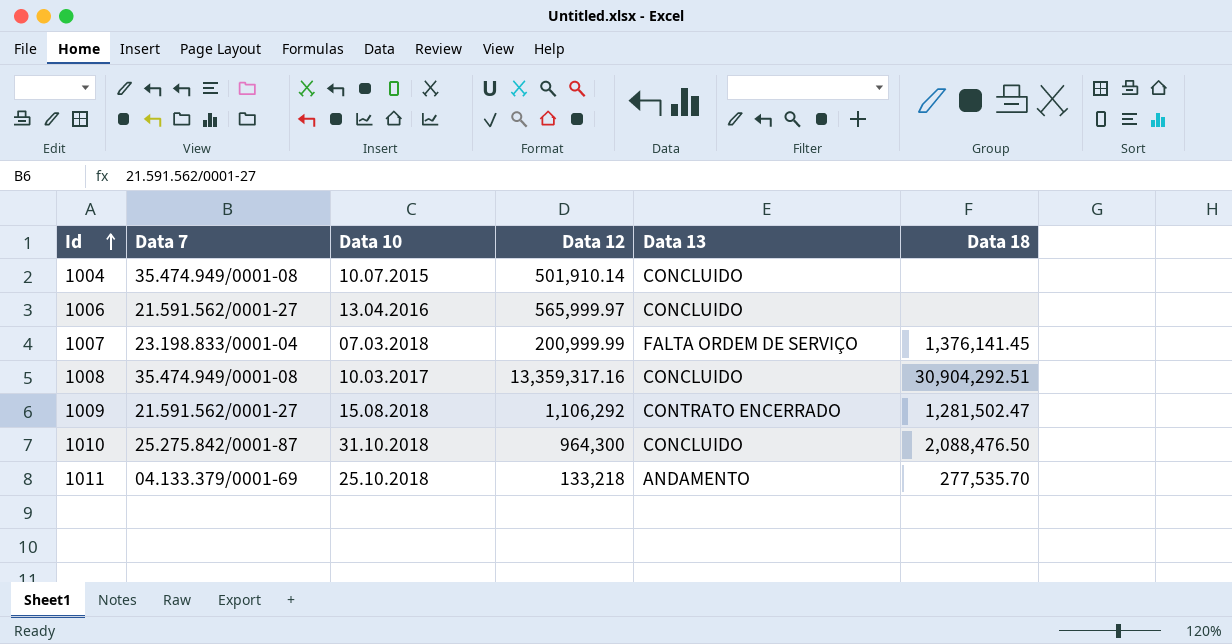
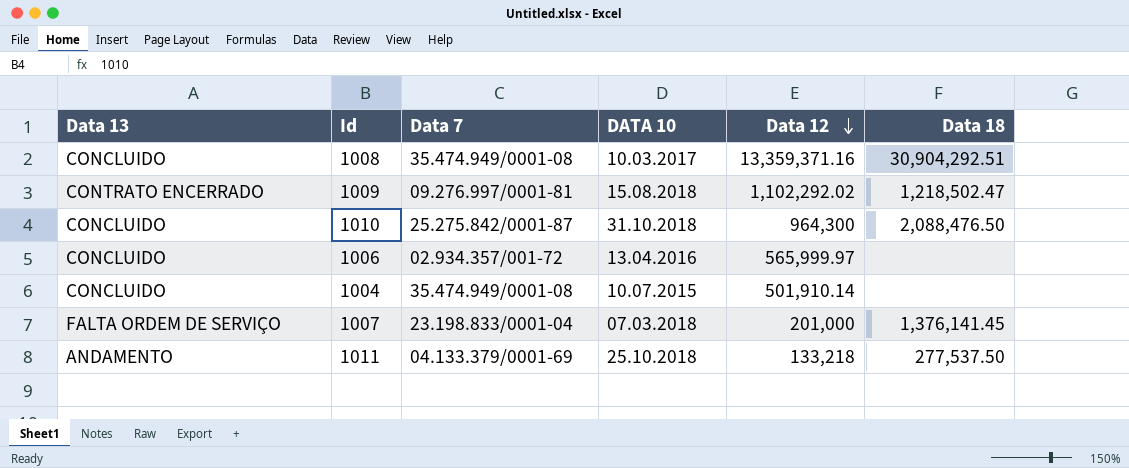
row order: Id ascending -> Data 12 descending
column Data 13 | position: 5 -> 1
column name: Data 10 -> DATA 10
1008 | Data 12: 13,359,317.16 -> 13,359,371.16
1009 | Data 7: 21.591.562/0001-27 -> 09.276.997/0001-81
1009 | Data 12: 1,106,292 -> 1,102,292.02
1009 | Data 18: 1,281,502.47 -> 1,218,502.47
1006 | Data 7: 21.591.562/0001-27 -> 02.934.357/001-72
1007 | Data 12: 200,999.99 -> 201,000
1011 | Data 18: 277,535.70 -> 277,537.50

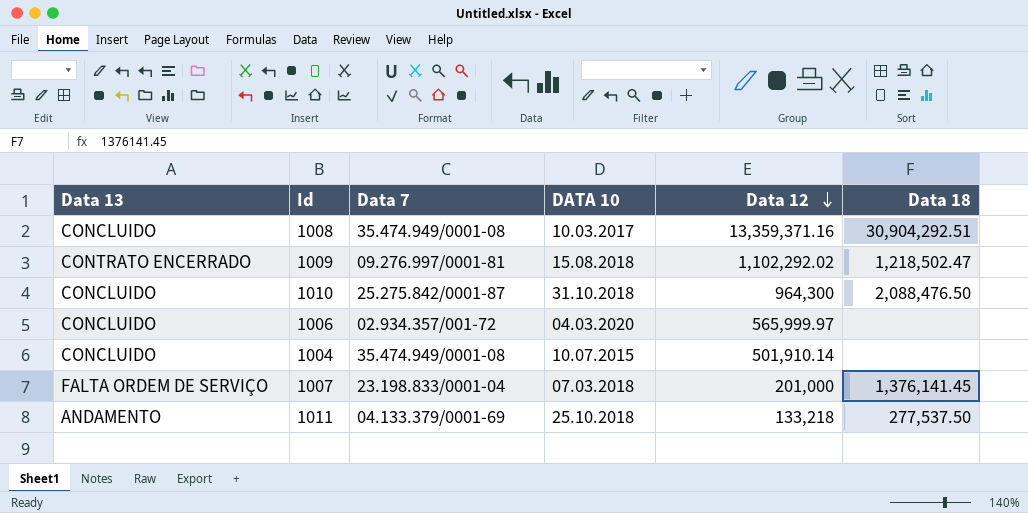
1006 | DATA 10: 13.04.2016 -> 04.03.2020

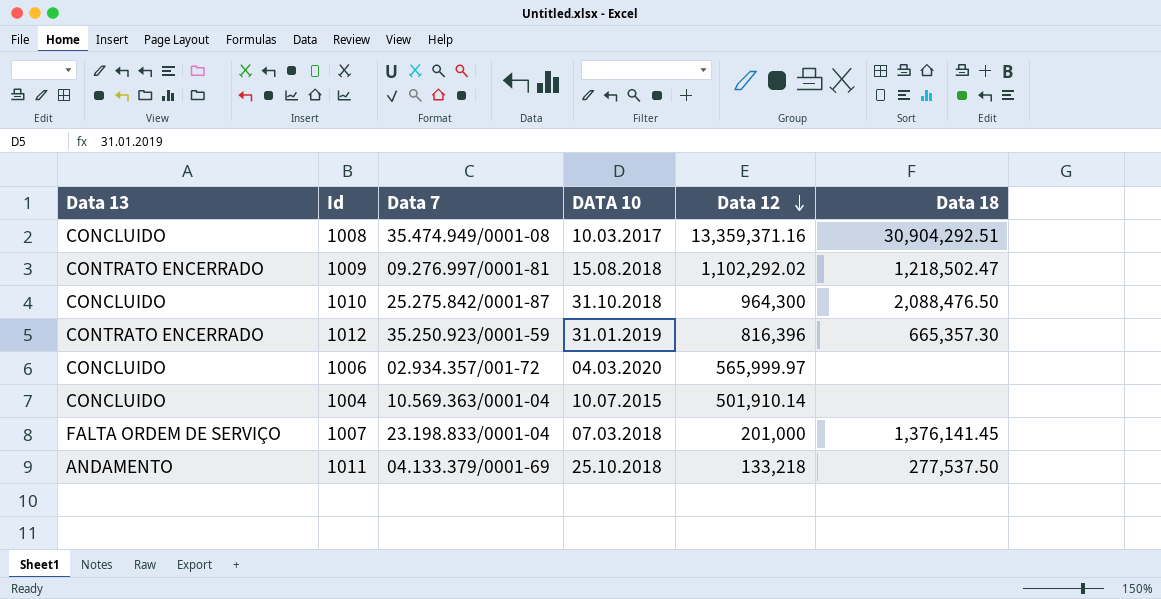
row 1012: none -> CONTRATO ENCERRADO | 35.250.923/0001-59 | 31.01.2019 | 816,396 | 665,357.30
1004 | Data 7: 35.474.949/0001-08 -> 10.569.363/0001-04

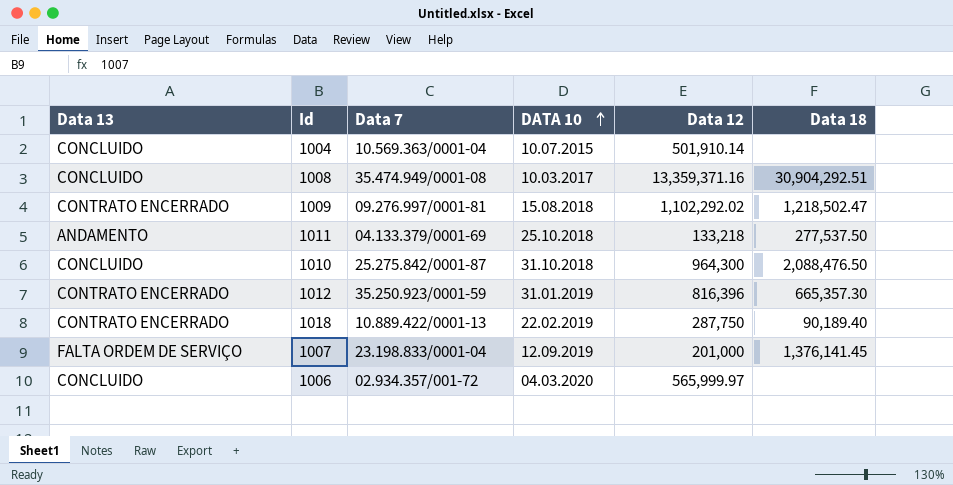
row order: Data 12 descending -> DATA 10 ascending
row 1018: none -> CONTRATO ENCERRADO | 10.889.422/0001-13 | 22.02.2019 | 287,750 | 90,189.40
1007 | DATA 10: 07.03.2018 -> 12.09.2019

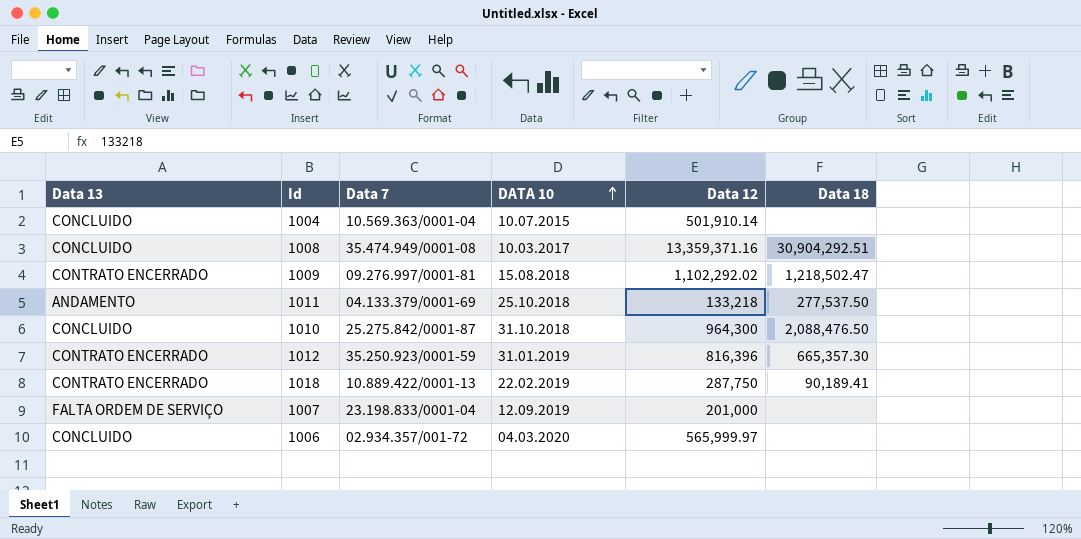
1018 | Data 18: 90,189.40 -> 90,189.41
1007 | Data 18: 1,376,141.45 -> none

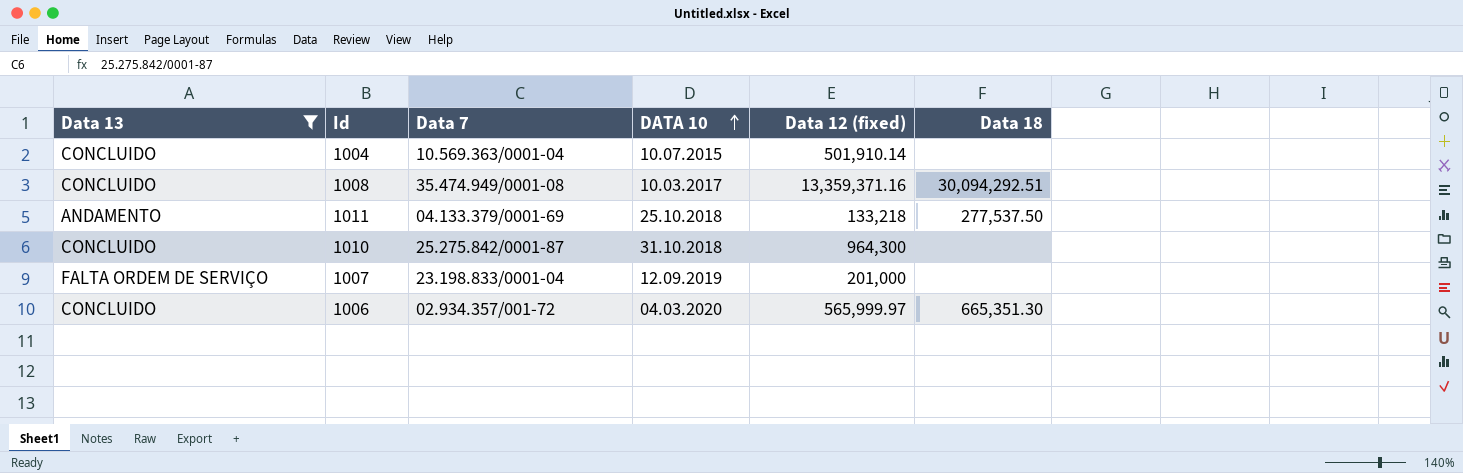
filter: none -> Data 13 != CONTRATO ENCERRADO
column name: Data 12 -> Data 12 (fixed)
1008 | Data 18: 30,904,292.51 -> 30,094,292.51
1010 | Data 18: 2,088,476.50 -> none
1006 | Data 18: none -> 665,351.30

